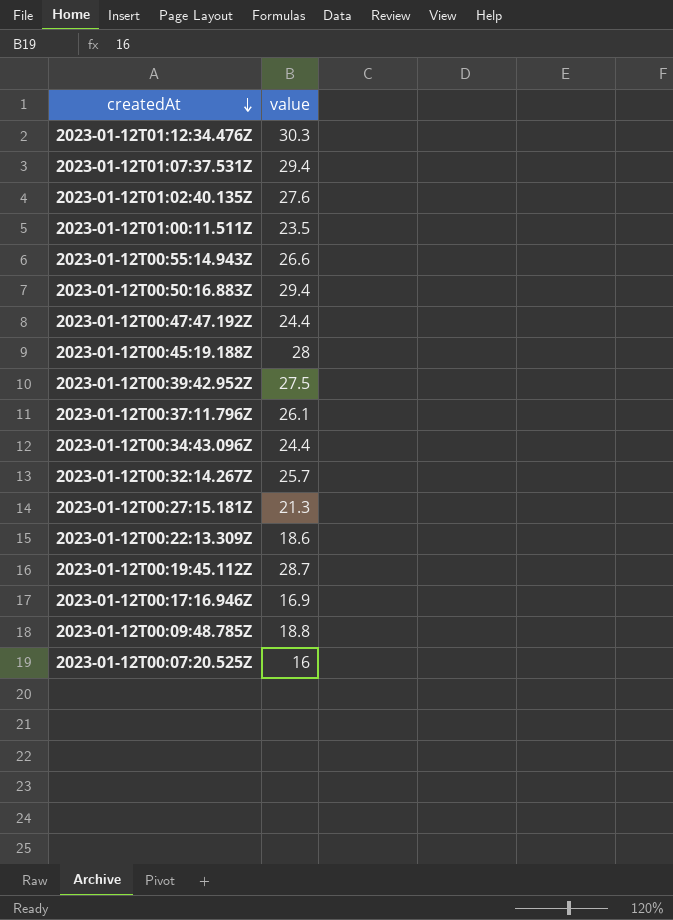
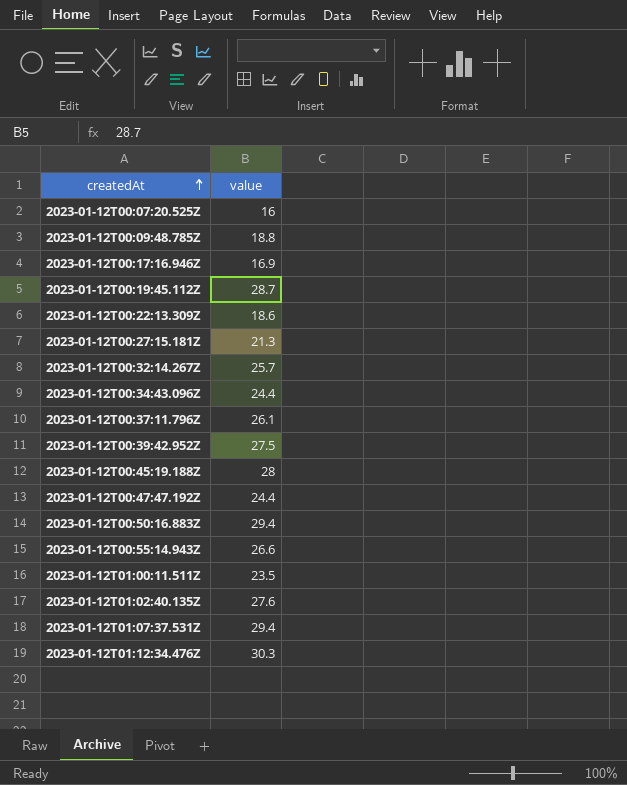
row order: createdAt descending -> createdAt ascending

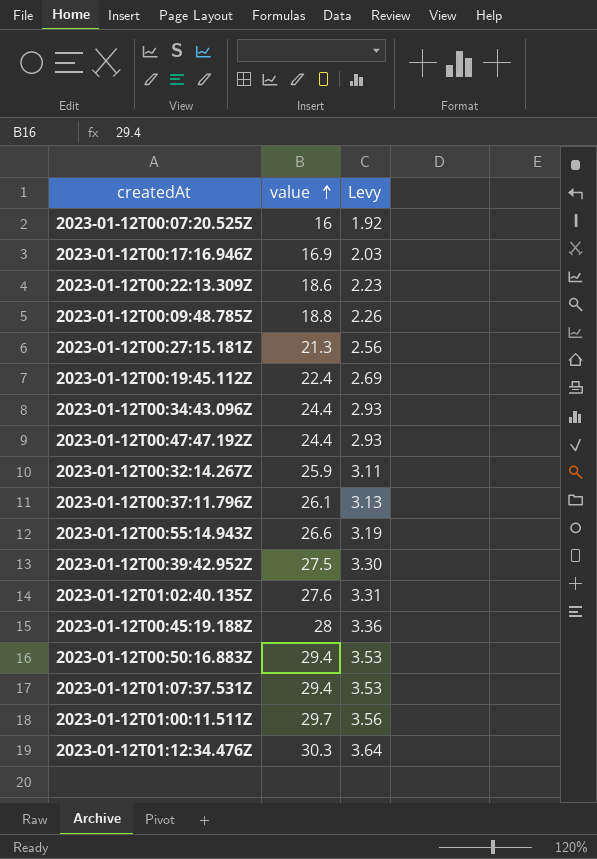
row order: createdAt ascending -> value ascending
column Levy | formula: none -> [value] * 0.12
2023-01-12T00:19:45.112Z | value: 28.7 -> 22.4
2023-01-12T00:32:14.267Z | value: 25.7 -> 25.9
2023-01-12T01:00:11.511Z | value: 23.5 -> 29.7

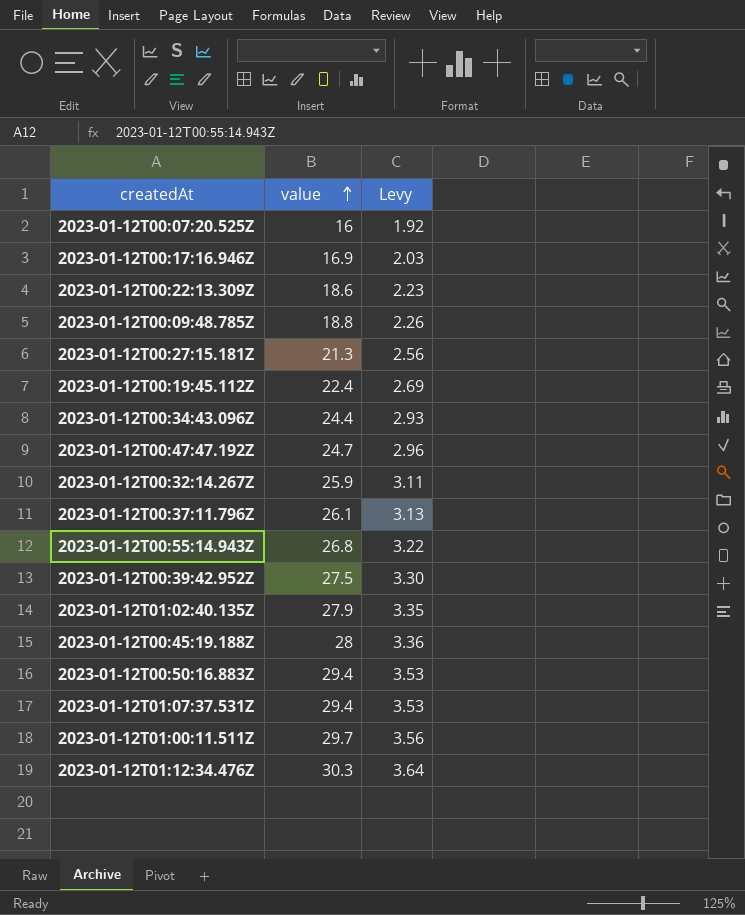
2023-01-12T00:47:47.192Z | value: 24.4 -> 24.7
2023-01-12T00:47:47.192Z | Levy: 2.93 -> 2.96
2023-01-12T00:55:14.943Z | value: 26.6 -> 26.8
2023-01-12T00:55:14.943Z | Levy: 3.19 -> 3.22
2023-01-12T01:02:40.135Z | value: 27.6 -> 27.9
2023-01-12T01:02:40.135Z | Levy: 3.31 -> 3.35

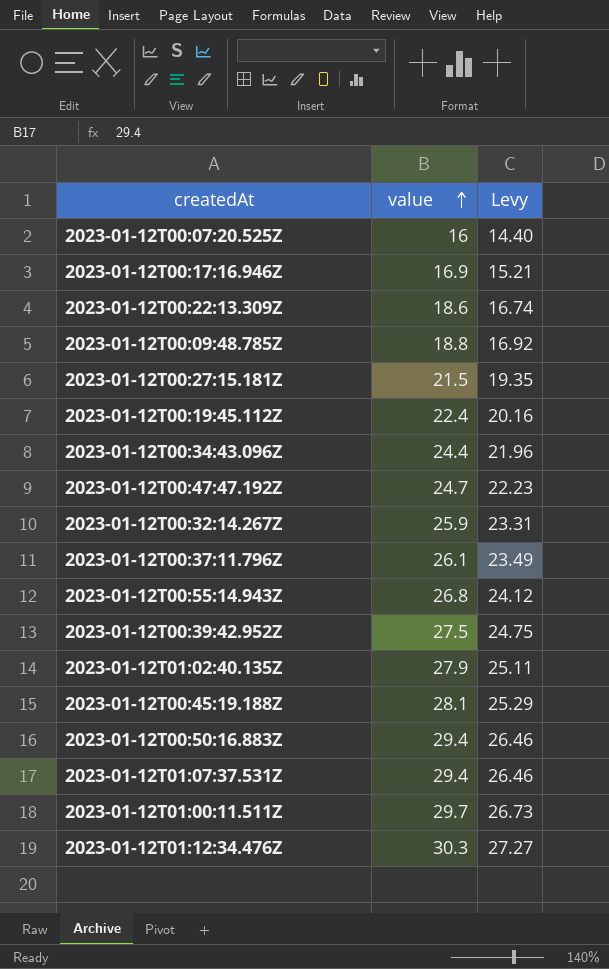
column Levy | formula: [value] * 0.12 -> [value] * 0.9
2023-01-12T00:27:15.181Z | value: 21.3 -> 21.5
2023-01-12T00:45:19.188Z | value: 28 -> 28.1

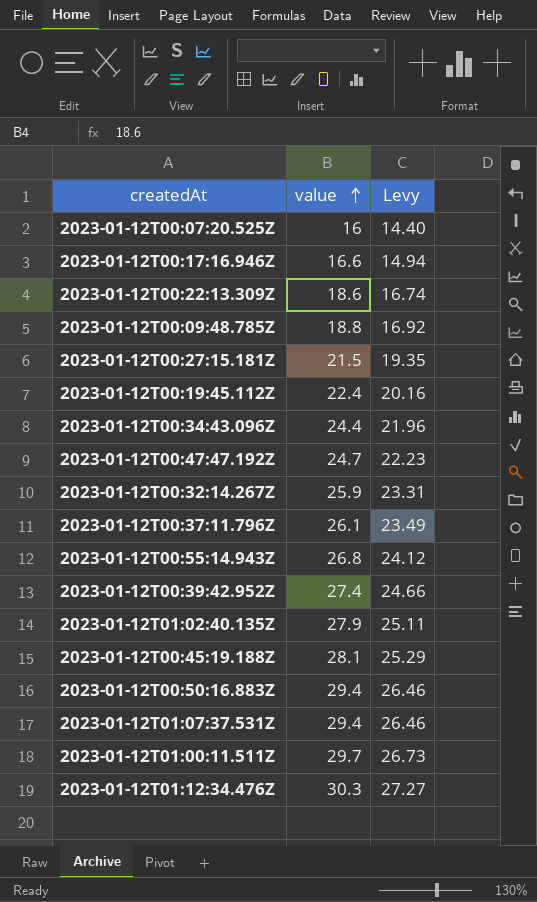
2023-01-12T00:17:16.946Z | value: 16.9 -> 16.6
2023-01-12T00:17:16.946Z | Levy: 15.21 -> 14.94
2023-01-12T00:39:42.952Z | value: 27.5 -> 27.4
2023-01-12T00:39:42.952Z | Levy: 24.75 -> 24.66

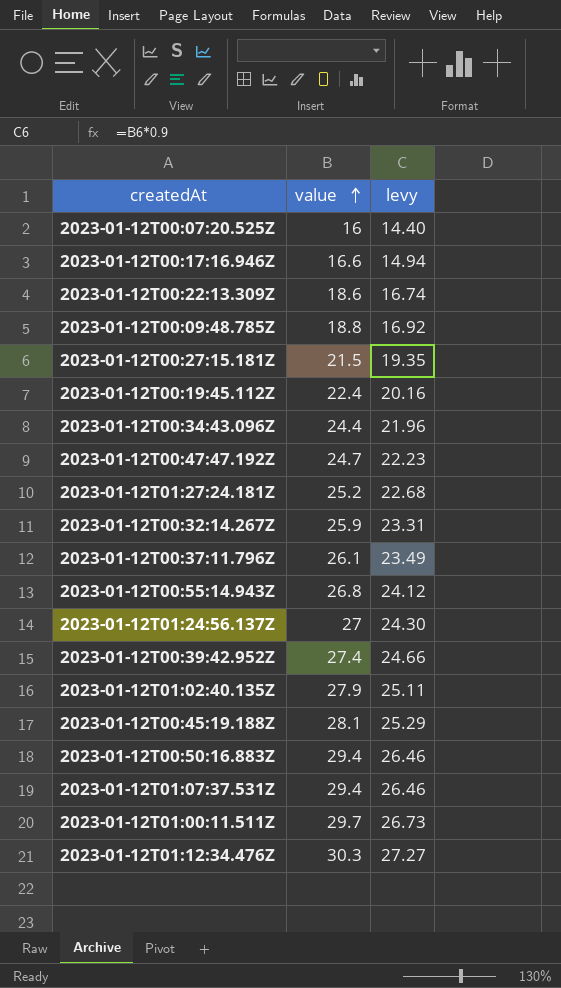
column name: Levy -> levy
row 2023-01-12T01:27:24.181Z: none -> 25.2 | 22.68
row 2023-01-12T01:24:56.137Z: none -> 27 | 24.30

